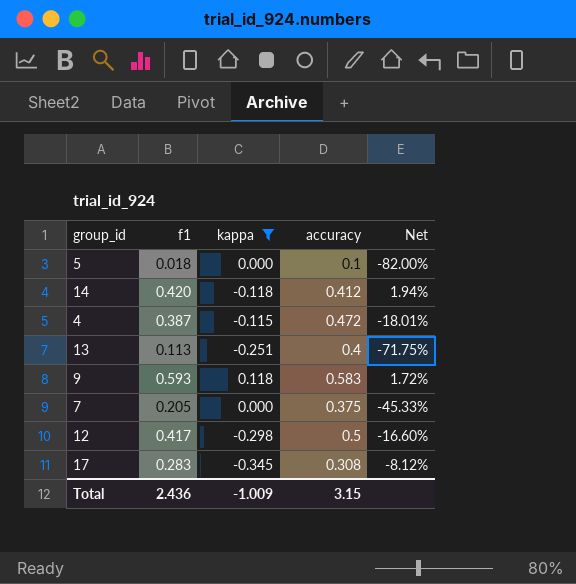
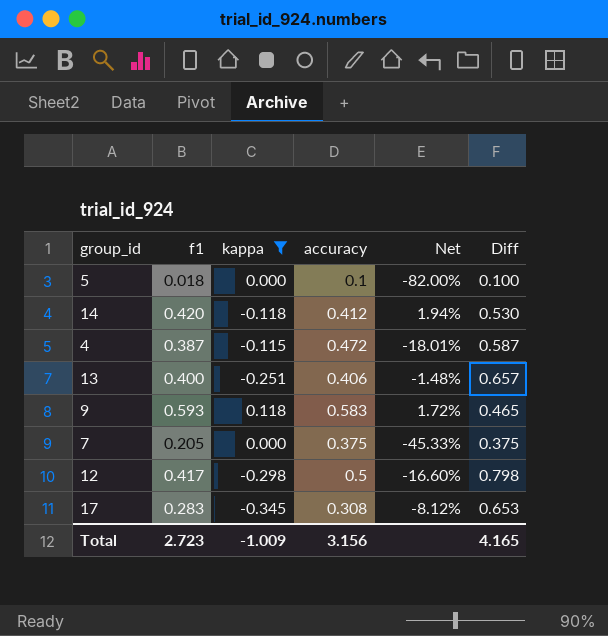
column Diff | formula: none -> [accuracy] - [kappa]
13 | f1: 0.113 -> 0.400
13 | accuracy: 0.4 -> 0.406
13 | Net: -71.75% -> -1.48%
Total | f1: 2.436 -> 2.723
Total | accuracy: 3.15 -> 3.156

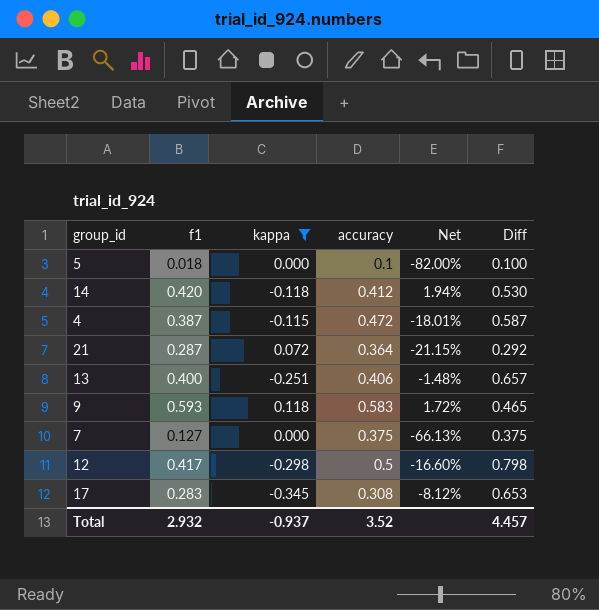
row 21: none -> 0.287 | 0.072 | 0.364 | -21.15% | 0.292
7 | f1: 0.205 -> 0.127
7 | Net: -45.33% -> -66.13%
Total | f1: 2.723 -> 2.932
Total | kappa: -1.009 -> -0.937
Total | accuracy: 3.156 -> 3.52
Total | Diff: 4.165 -> 4.457

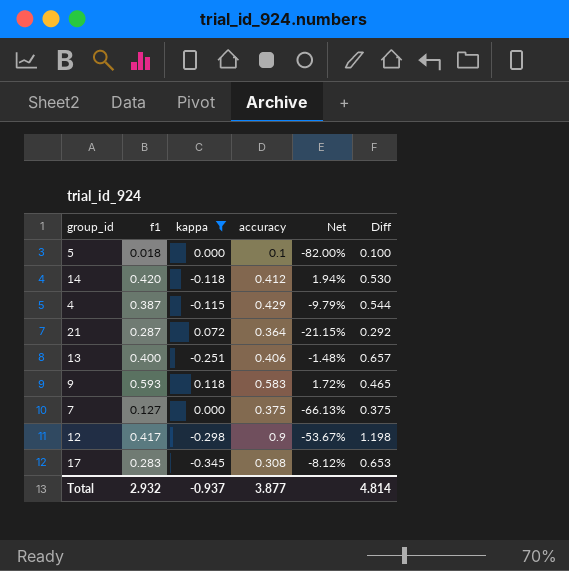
4 | accuracy: 0.472 -> 0.429
4 | Net: -18.01% -> -9.79%
4 | Diff: 0.587 -> 0.544
12 | accuracy: 0.5 -> 0.9
12 | Net: -16.60% -> -53.67%
12 | Diff: 0.798 -> 1.198
Total | accuracy: 3.52 -> 3.877
Total | Diff: 4.457 -> 4.814

